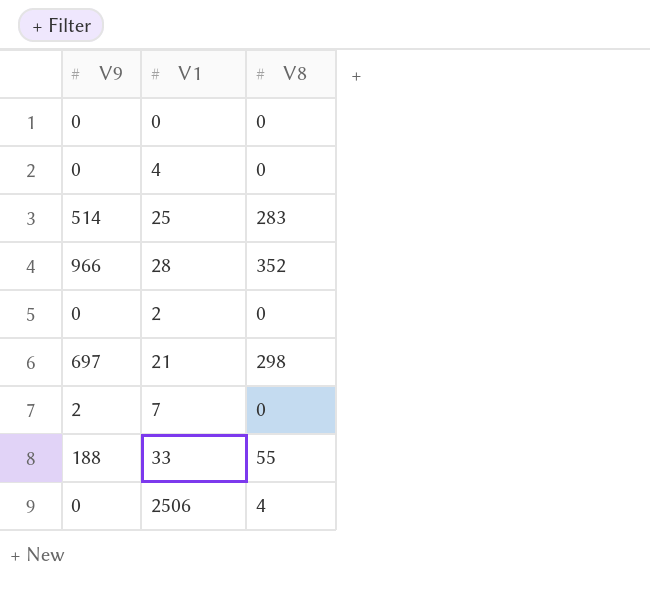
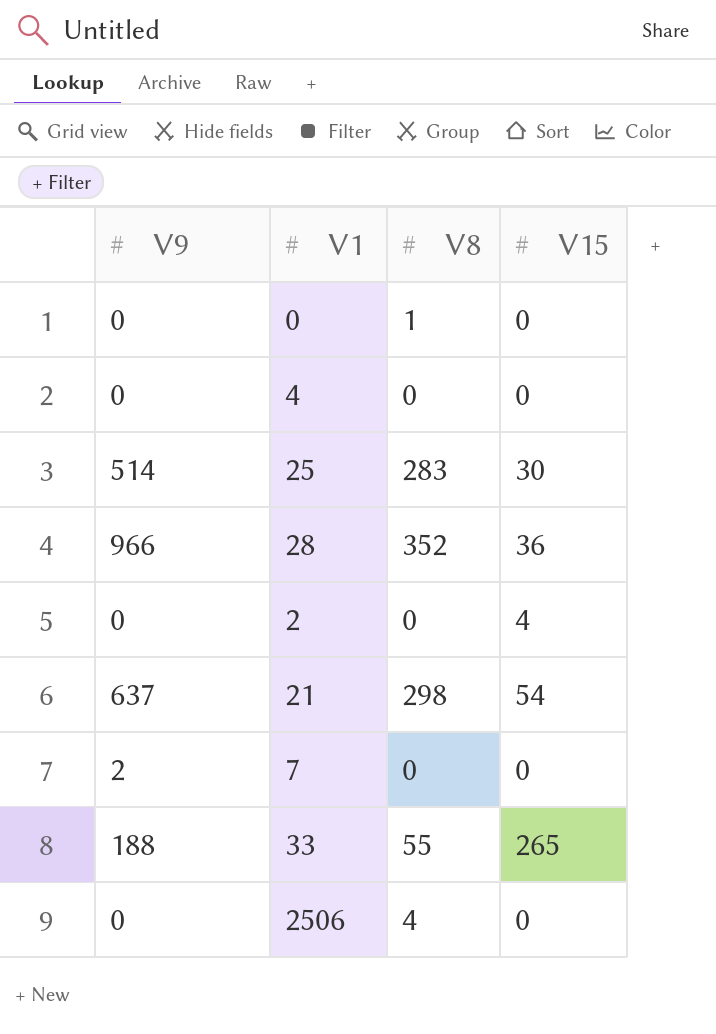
column V15 | position: none -> 4
0 | V8: 0 -> 1
21 | V9: 697 -> 637

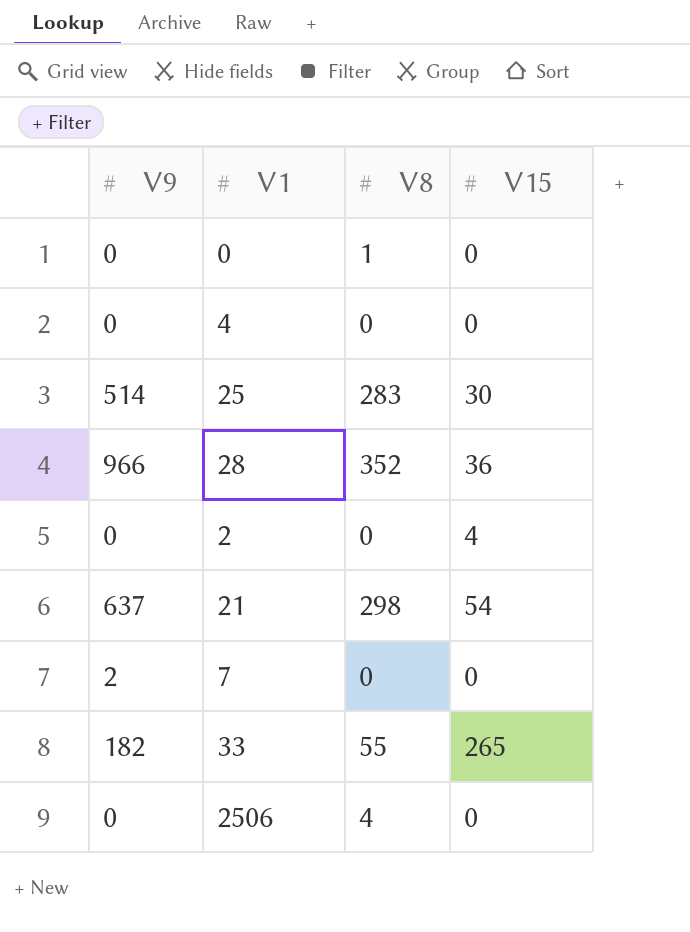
33 | V9: 188 -> 182

